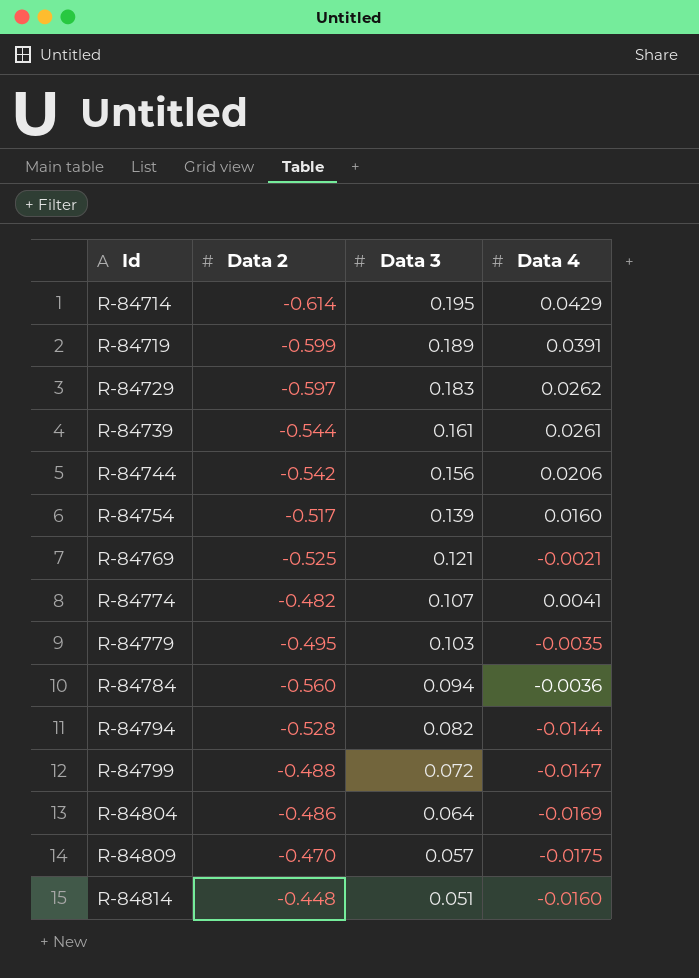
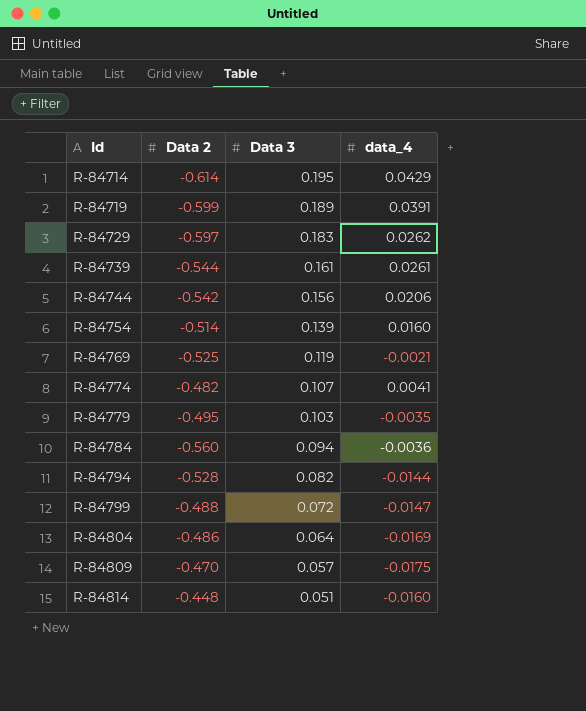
column name: Data 4 -> data_4
R-84754 | Data 2: -0.517 -> -0.514
R-84769 | Data 3: 0.121 -> 0.119

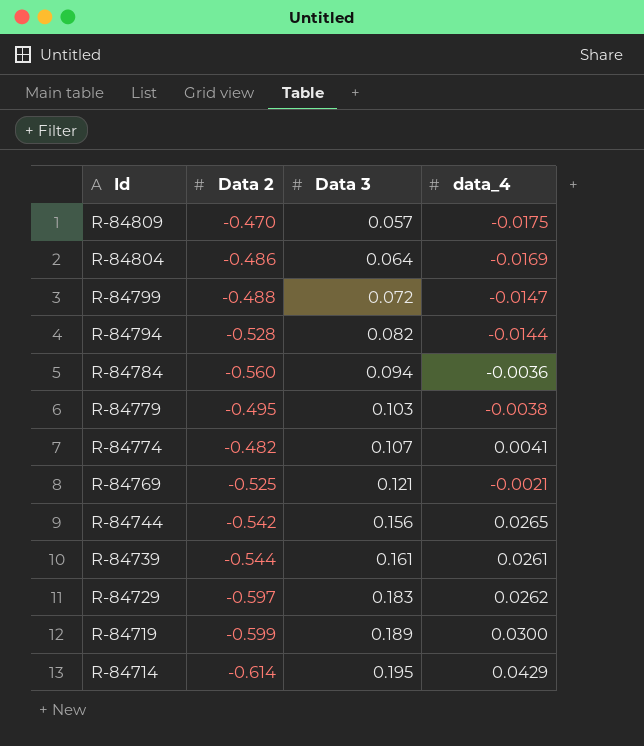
row order: Id ascending -> Id descending
row R-84754: -0.514 | 0.139 | 0.0160 -> none
row R-84814: -0.448 | 0.051 | -0.0160 -> none
R-84779 | data_4: -0.0035 -> -0.0038
R-84769 | Data 3: 0.119 -> 0.121
R-84744 | data_4: 0.0206 -> 0.0265
R-84719 | data_4: 0.0391 -> 0.0300

